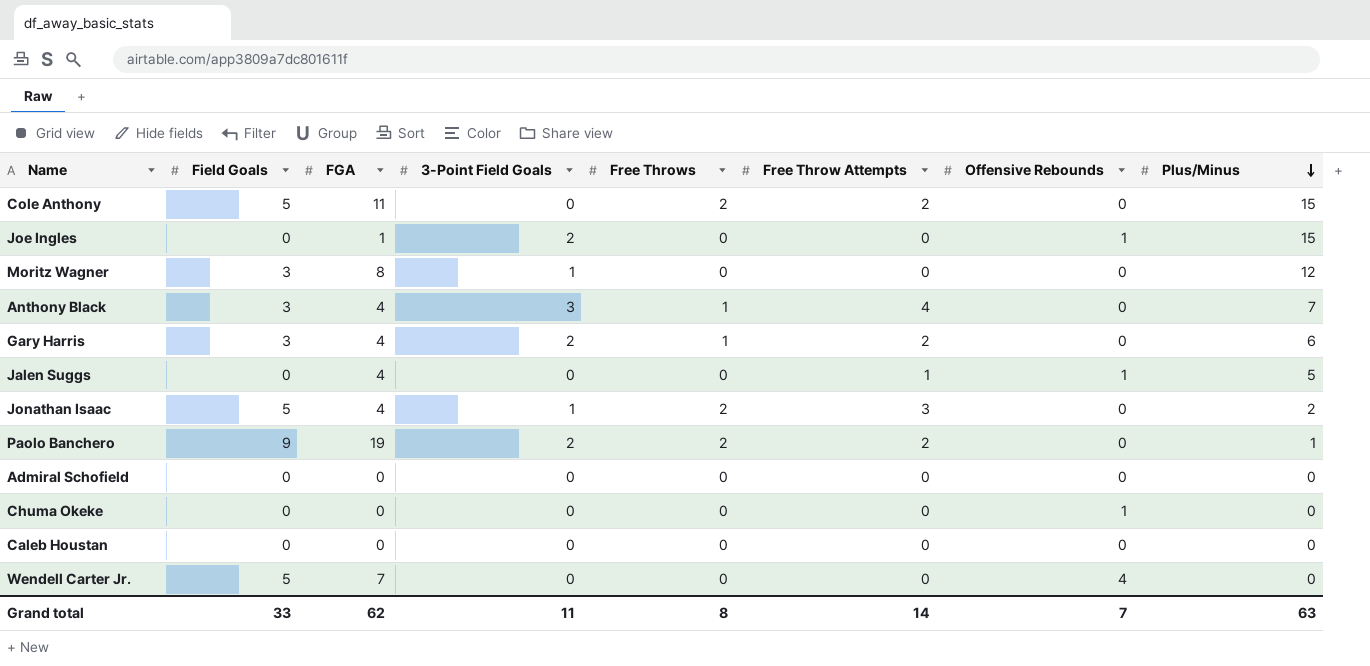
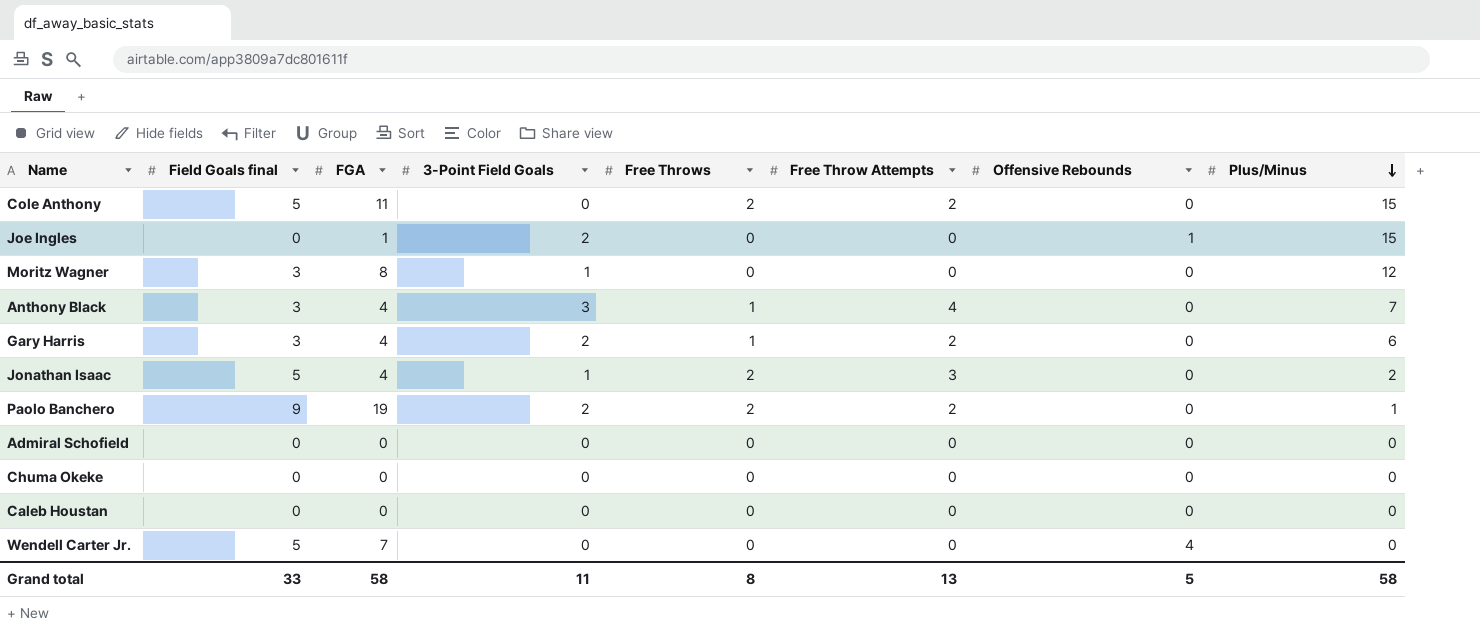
column name: Field Goals -> Field Goals final
row Jalen Suggs: 0 | 4 | 0 | 0 | 1 | 1 | 5 -> none
Chuma Okeke | Offensive Rebounds: 1 -> 0
Grand total | FGA: 62 -> 58
Grand total | Free Throw Attempts: 14 -> 13
Grand total | Offensive Rebounds: 7 -> 5
Grand total | Plus/Minus: 63 -> 58

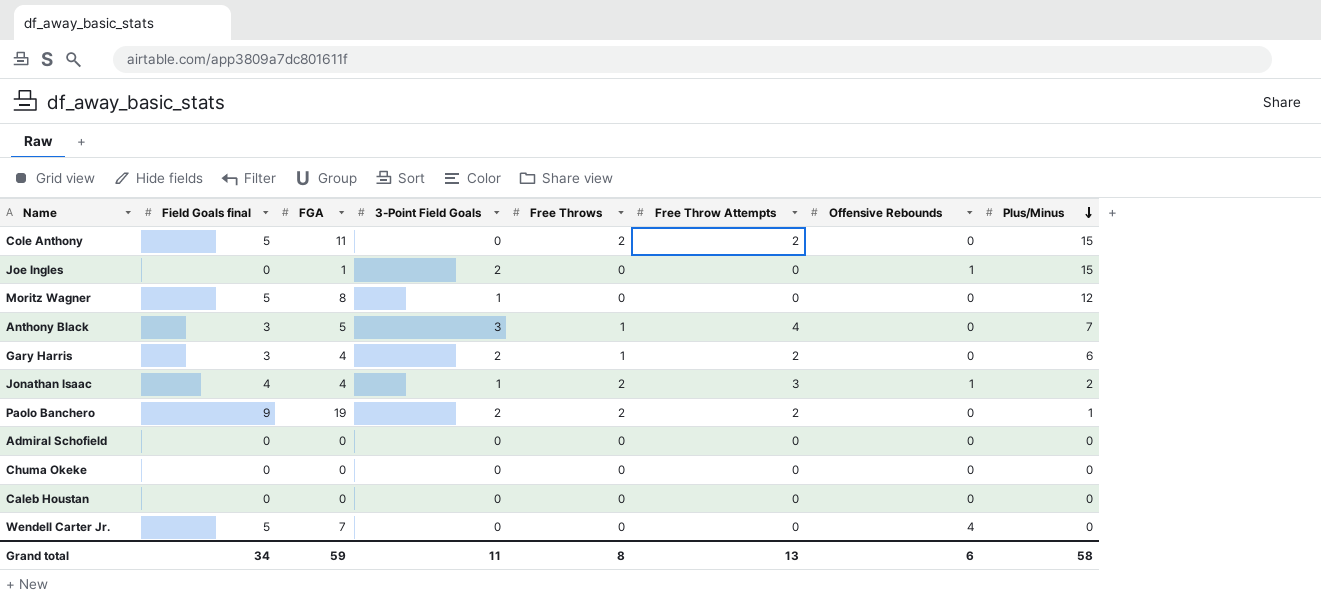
Moritz Wagner | Field Goals final: 3 -> 5
Anthony Black | FGA: 4 -> 5
Jonathan Isaac | Field Goals final: 5 -> 4
Jonathan Isaac | Offensive Rebounds: 0 -> 1
Grand total | Field Goals final: 33 -> 34
Grand total | FGA: 58 -> 59
Grand total | Offensive Rebounds: 5 -> 6

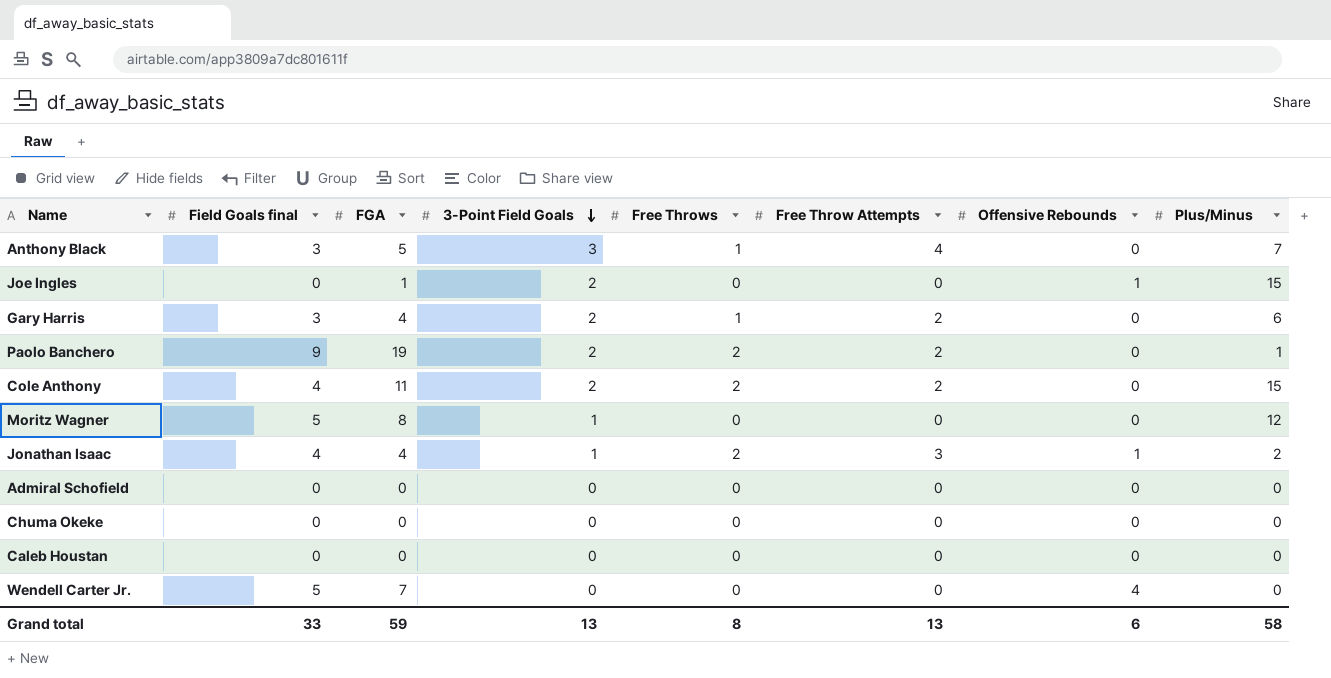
row order: Plus/Minus descending -> 3-Point Field Goals descending
Cole Anthony | Field Goals final: 5 -> 4
Cole Anthony | 3-Point Field Goals: 0 -> 2
Grand total | Field Goals final: 34 -> 33
Grand total | 3-Point Field Goals: 11 -> 13

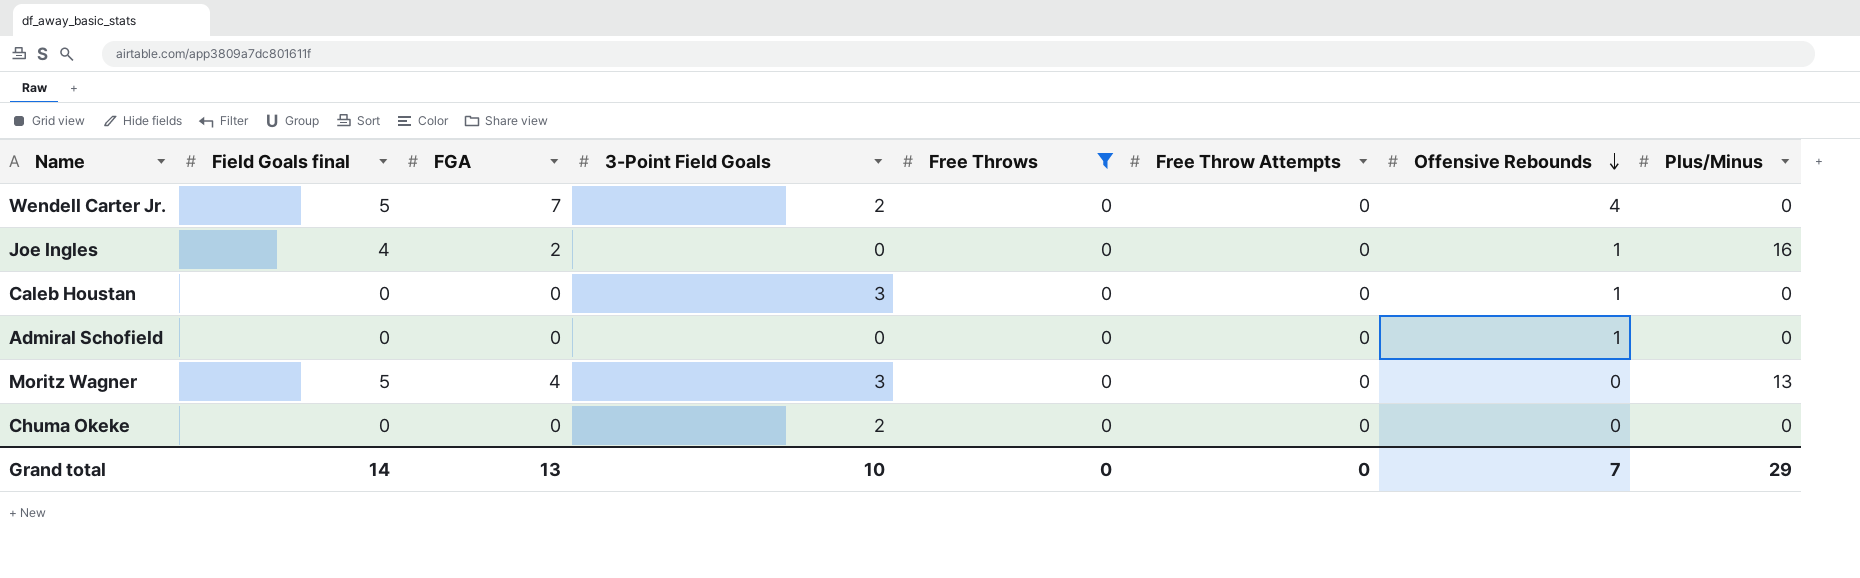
filter: none -> Free Throws = 0
row order: 3-Point Field Goals descending -> Offensive Rebounds descending
Wendell Carter Jr. | 3-Point Field Goals: 0 -> 2
Joe Ingles | Field Goals final: 0 -> 4
Joe Ingles | FGA: 1 -> 2
Joe Ingles | 3-Point Field Goals: 2 -> 0
Joe Ingles | Plus/Minus: 15 -> 16
Caleb Houstan | 3-Point Field Goals: 0 -> 3
Caleb Houstan | Offensive Rebounds: 0 -> 1
Admiral Schofield | Offensive Rebounds: 0 -> 1
Moritz Wagner | FGA: 8 -> 4
Moritz Wagner | 3-Point Field Goals: 1 -> 3
Moritz Wagner | Plus/Minus: 12 -> 13
Chuma Okeke | 3-Point Field Goals: 0 -> 2
Grand total | Field Goals final: 33 -> 14
Grand total | FGA: 59 -> 13
Grand total | 3-Point Field Goals: 13 -> 10
Grand total | Free Throws: 8 -> 0
Grand total | Free Throw Attempts: 13 -> 0
Grand total | Offensive Rebounds: 6 -> 7
Grand total | Plus/Minus: 58 -> 29

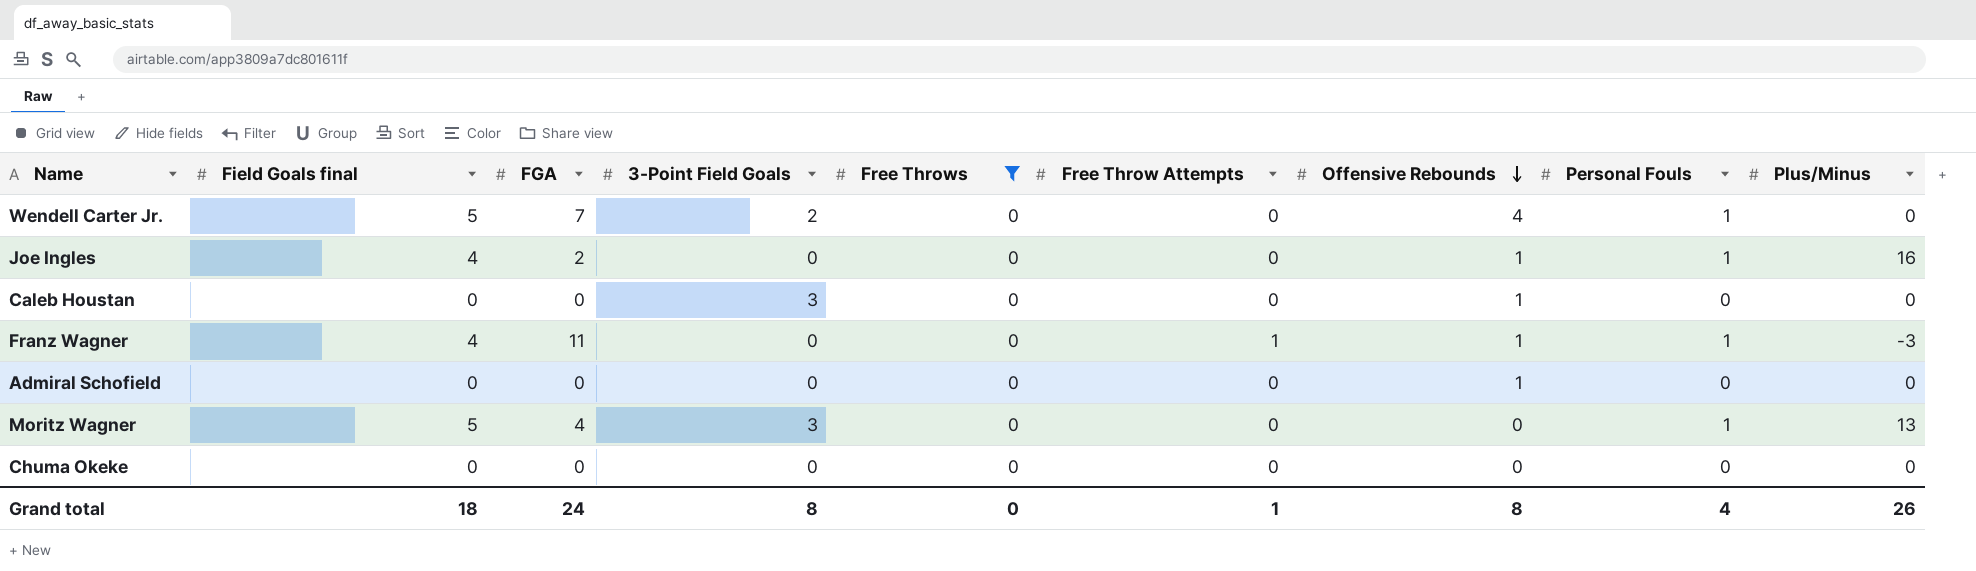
column Personal Fouls | position: none -> 8
row Franz Wagner: none -> 4 | 11 | 0 | 0 | 1 | 1 | 1 | -3
Chuma Okeke | 3-Point Field Goals: 2 -> 0
Grand total | Field Goals final: 14 -> 18
Grand total | FGA: 13 -> 24
Grand total | 3-Point Field Goals: 10 -> 8
Grand total | Free Throw Attempts: 0 -> 1
Grand total | Offensive Rebounds: 7 -> 8
Grand total | Plus/Minus: 29 -> 26

